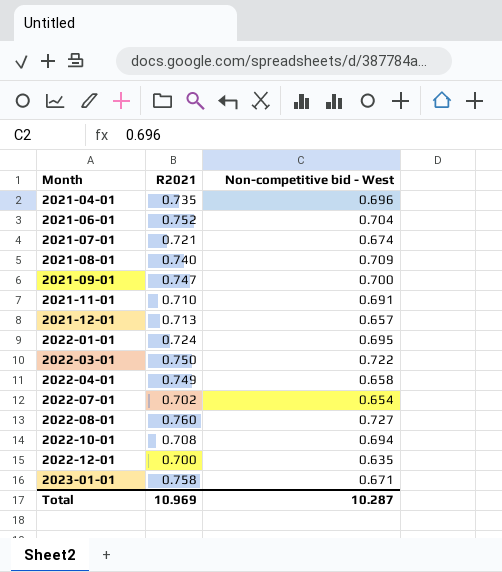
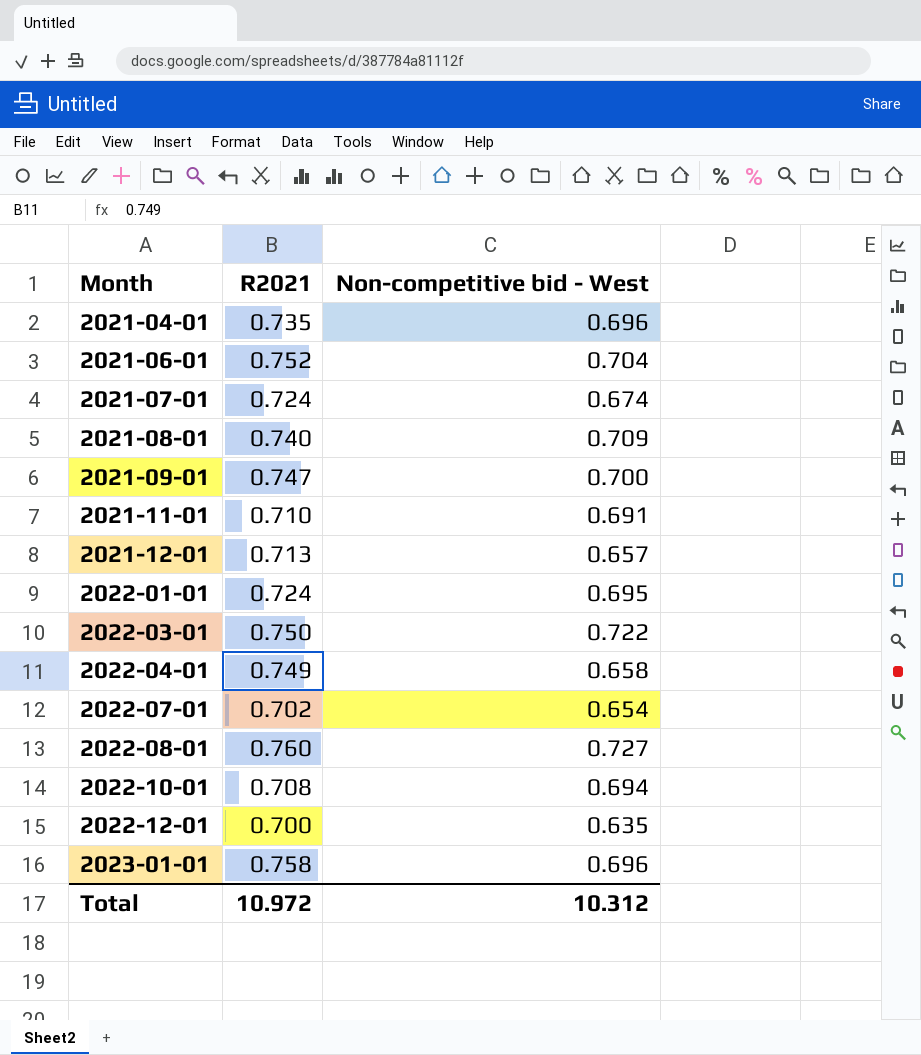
2021-07-01 | R2021: 0.721 -> 0.724
2023-01-01 | Non-competitive bid - West: 0.671 -> 0.696
Total | R2021: 10.969 -> 10.972
Total | Non-competitive bid - West: 10.287 -> 10.312

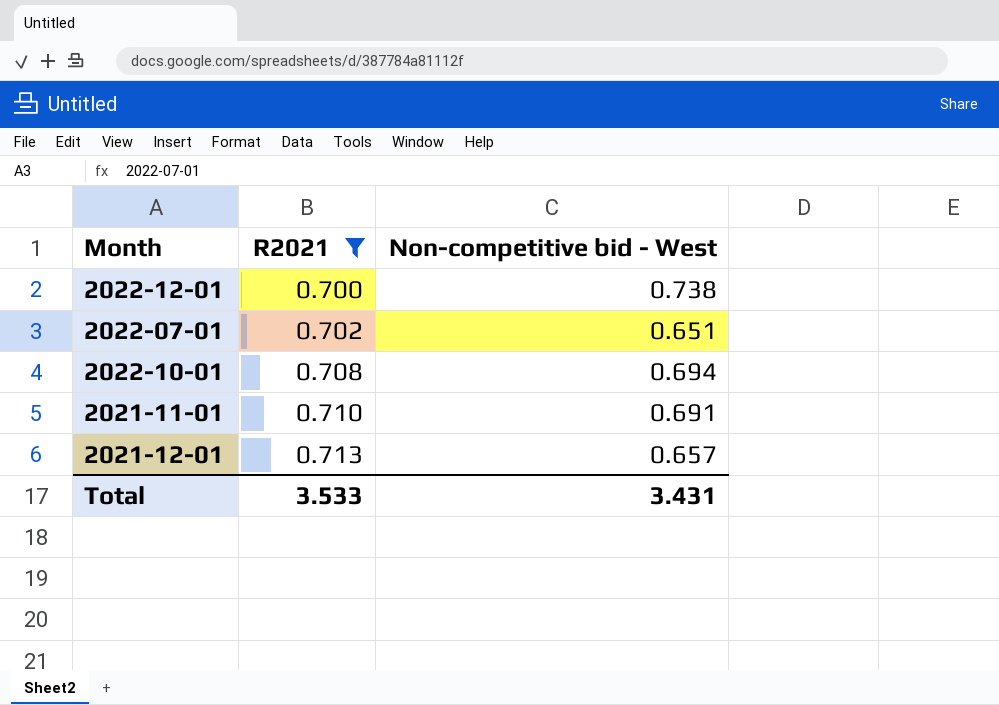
filter: none -> R2021 <= 0.713
row order: Month ascending -> R2021 ascending
2022-12-01 | Non-competitive bid - West: 0.635 -> 0.738
2022-07-01 | Non-competitive bid - West: 0.654 -> 0.651
Total | R2021: 10.972 -> 3.533
Total | Non-competitive bid - West: 10.312 -> 3.431

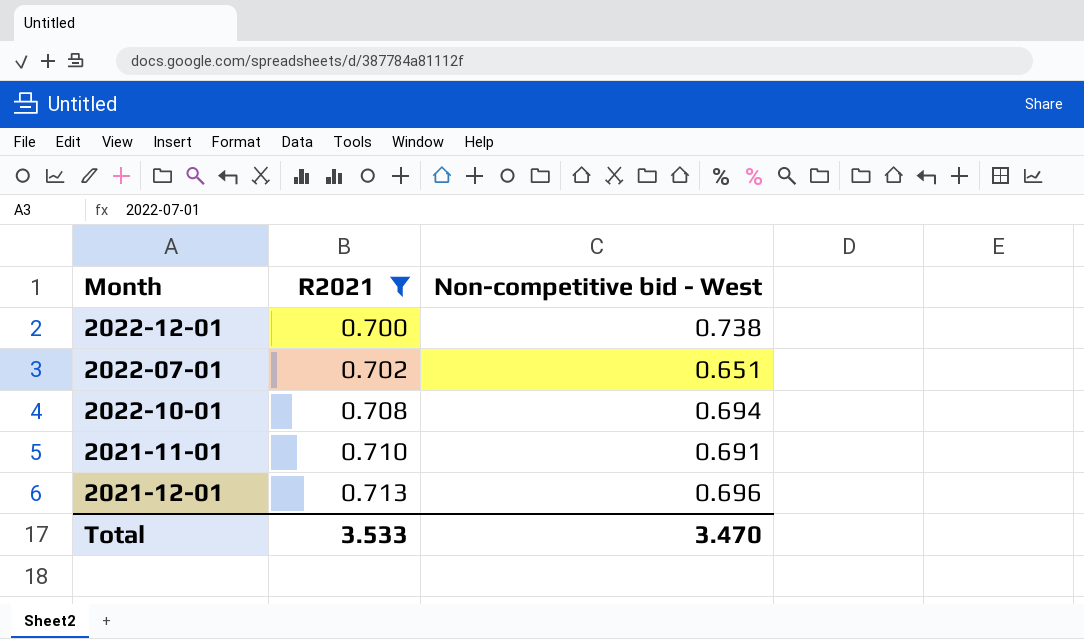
2021-12-01 | Non-competitive bid - West: 0.657 -> 0.696
Total | Non-competitive bid - West: 3.431 -> 3.470

